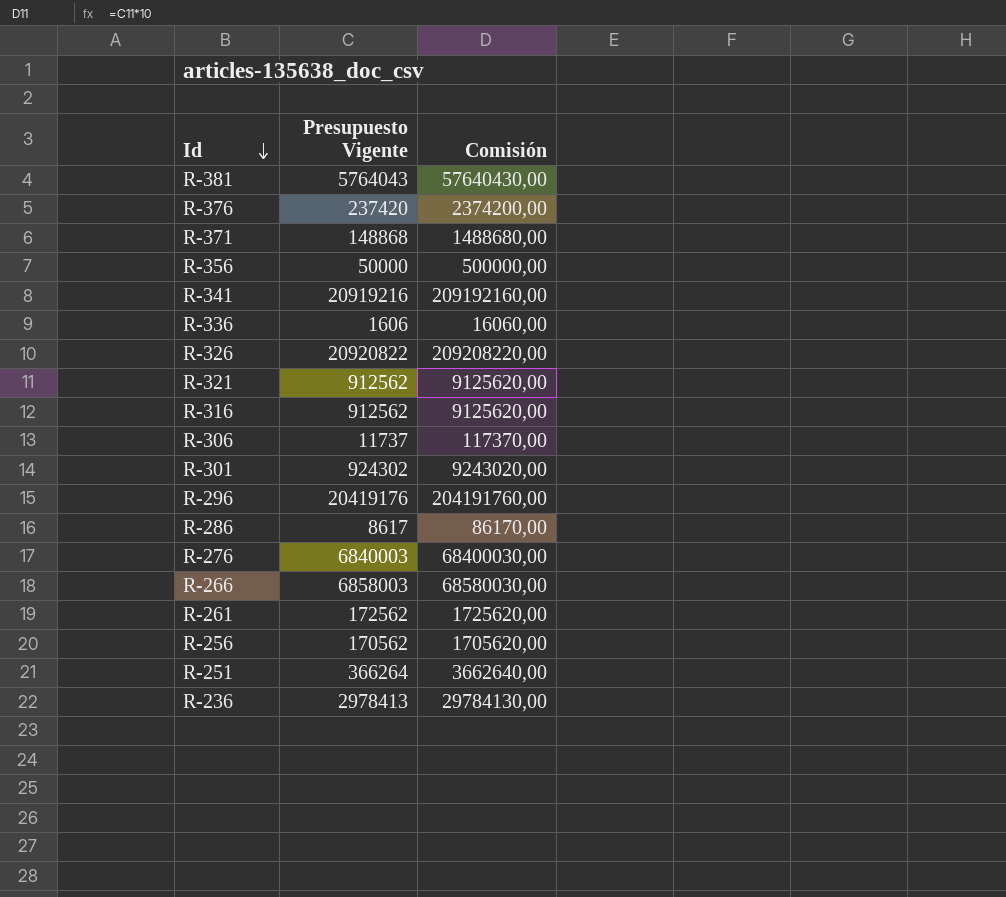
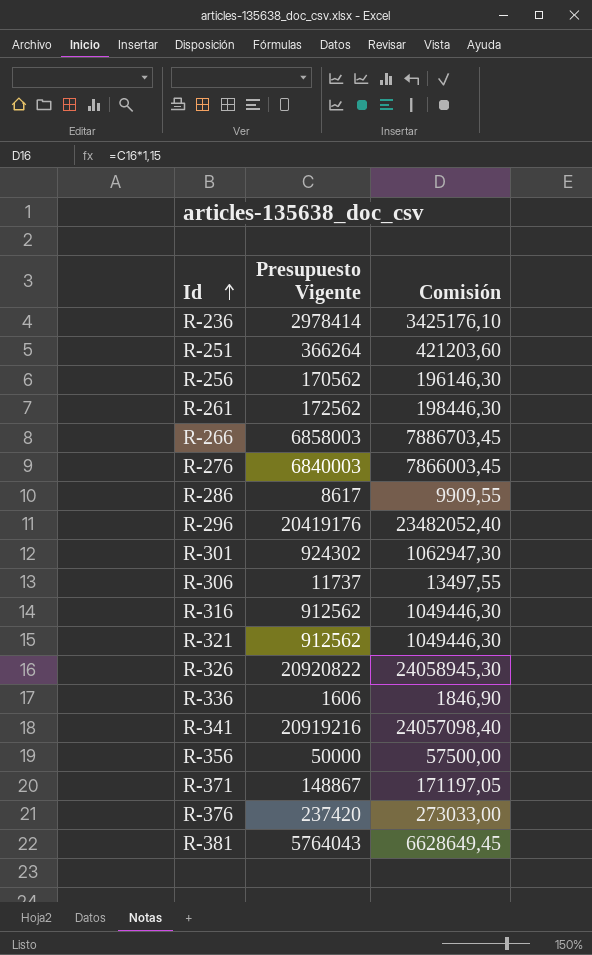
row order: Id descending -> Id ascending
column Comisión | formula: [Presupuesto Vigente] * 10 -> [Presupuesto Vigente] * 1,15
R-236 | Presupuesto Vigente: 2978413 -> 2978414
R-371 | Presupuesto Vigente: 148868 -> 148867

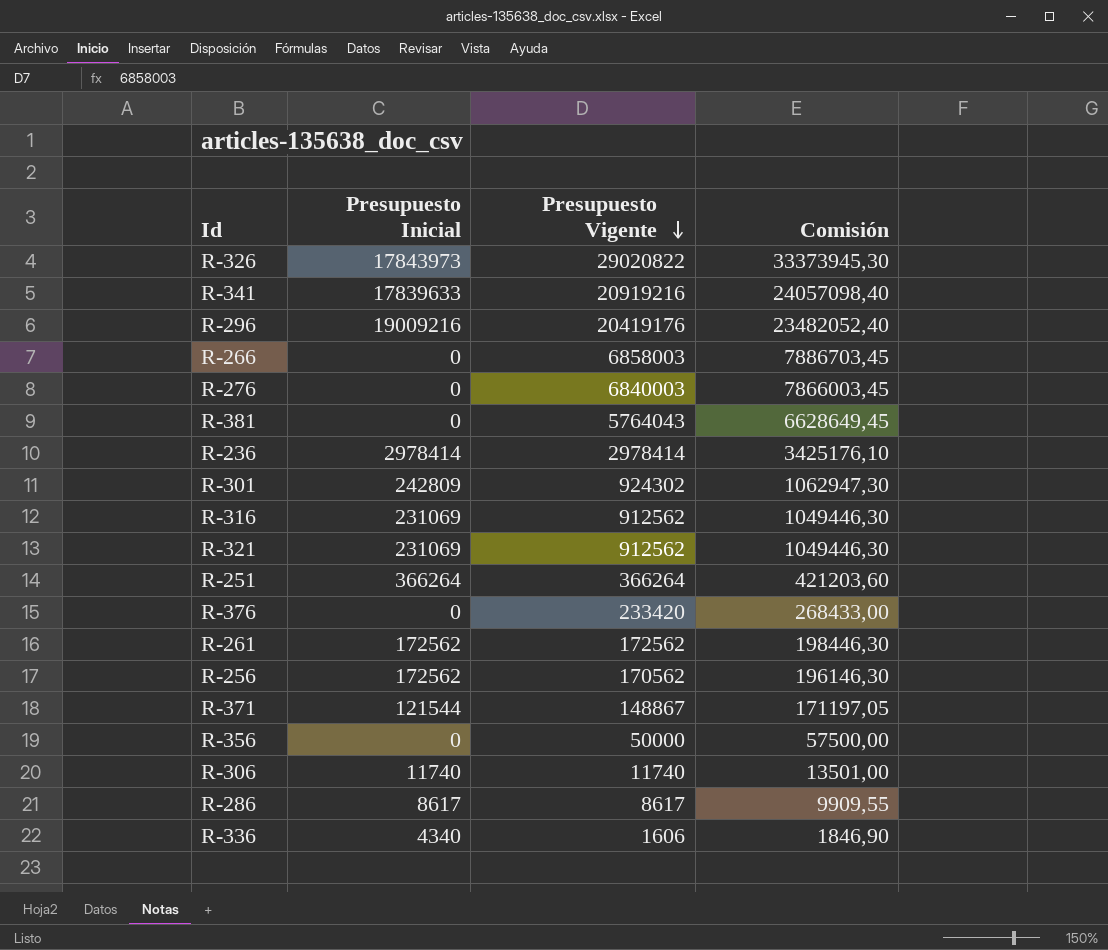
row order: Id ascending -> Presupuesto Vigente descending
column Presupuesto Inicial | position: none -> 2
R-326 | Presupuesto Vigente: 20920822 -> 29020822
R-326 | Comisión: 24058945,30 -> 33373945,30
R-376 | Presupuesto Vigente: 237420 -> 233420
R-376 | Comisión: 273033,00 -> 268433,00
R-306 | Presupuesto Vigente: 11737 -> 11740
R-306 | Comisión: 13497,55 -> 13501,00

